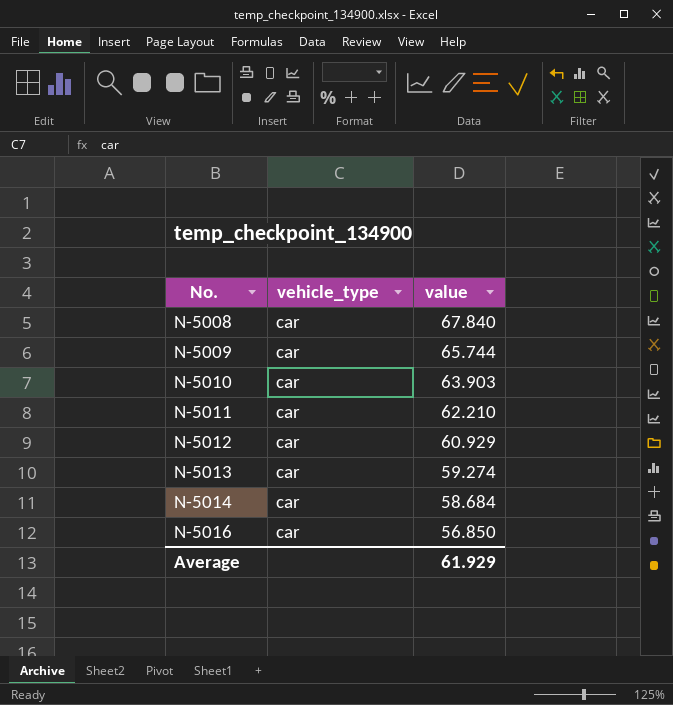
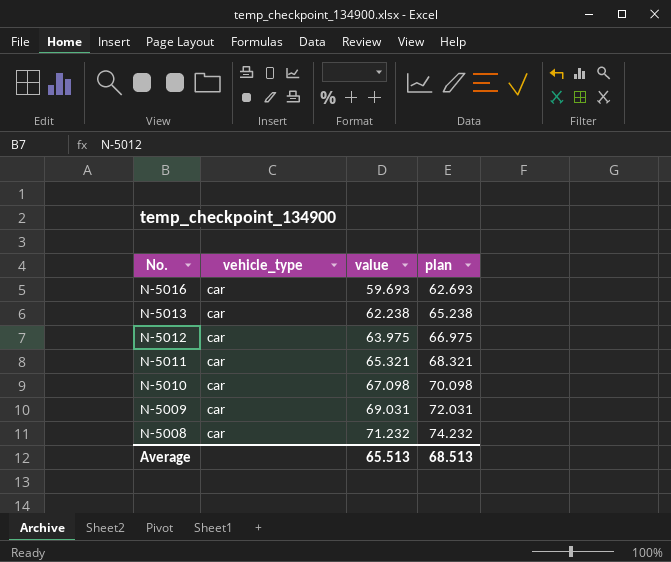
row order: No. ascending -> No. descending
column plan | formula: none -> [value] + 3
row N-5014: car | 58.684 -> none
N-5016 | value: 56.850 -> 59.693
N-5013 | value: 59.274 -> 62.238
N-5012 | value: 60.929 -> 63.975
N-5011 | value: 62.210 -> 65.321
N-5010 | value: 63.903 -> 67.098
N-5009 | value: 65.744 -> 69.031
N-5008 | value: 67.840 -> 71.232
Average | value: 61.929 -> 65.513

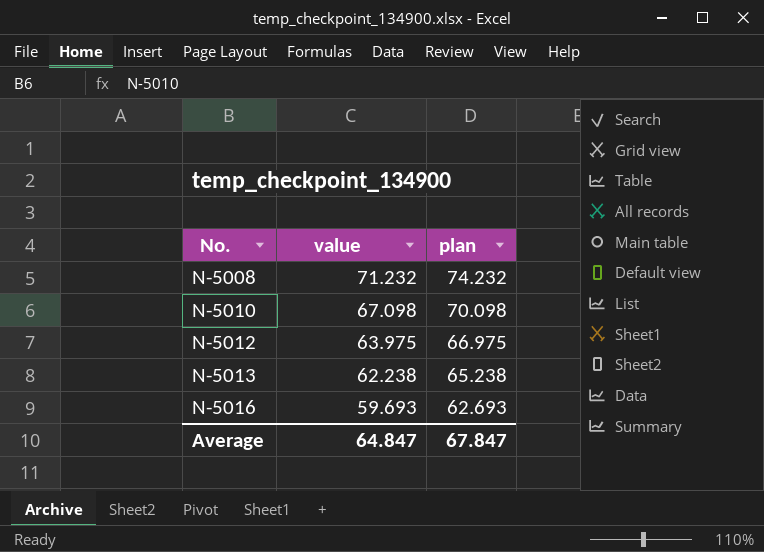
row order: No. descending -> No. ascending
column vehicle_type | position: 2 -> none
row N-5011: car | 65.321 | 68.321 -> none
row N-5009: car | 69.031 | 72.031 -> none
Average | value: 65.513 -> 64.847
Average | plan: 68.513 -> 67.847

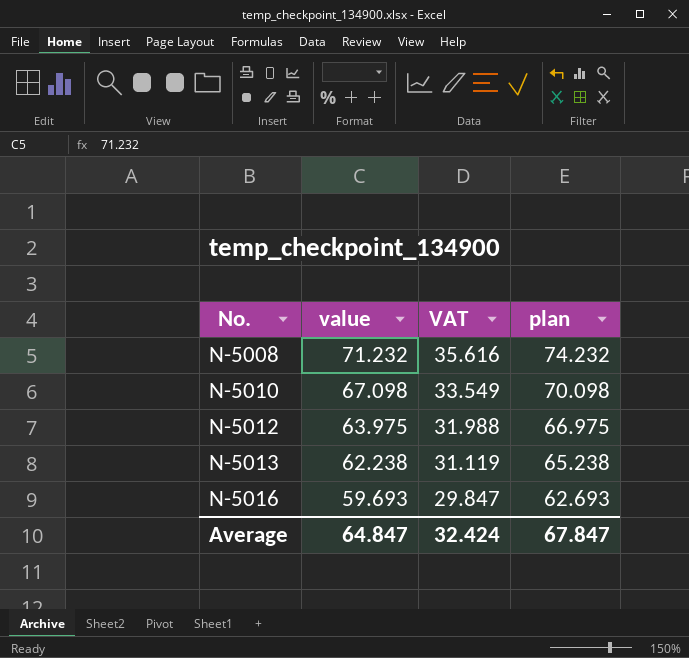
column VAT | formula: none -> [value] * 0.5

